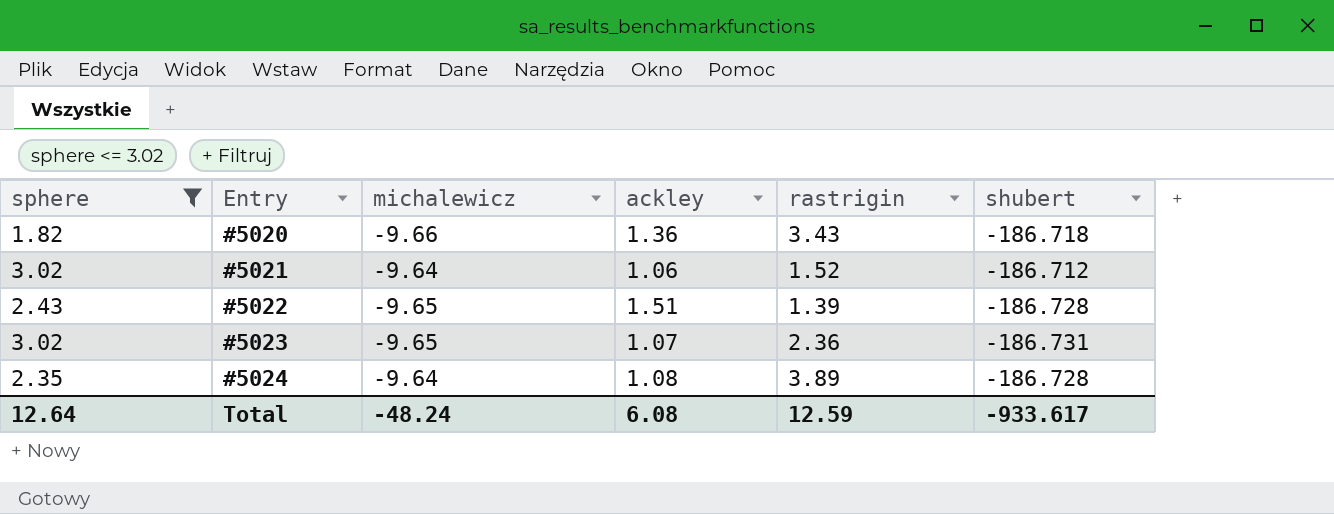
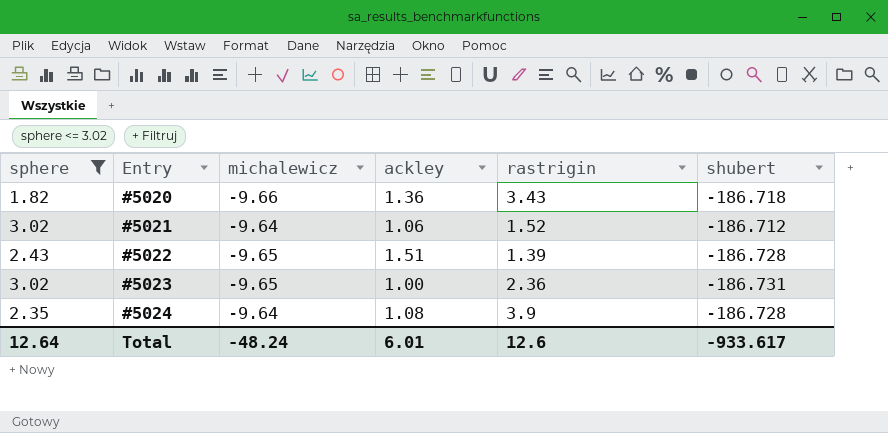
#5023 | ackley: 1.07 -> 1.00
#5024 | rastrigin: 3.89 -> 3.9
Total | ackley: 6.08 -> 6.01
Total | rastrigin: 12.59 -> 12.6

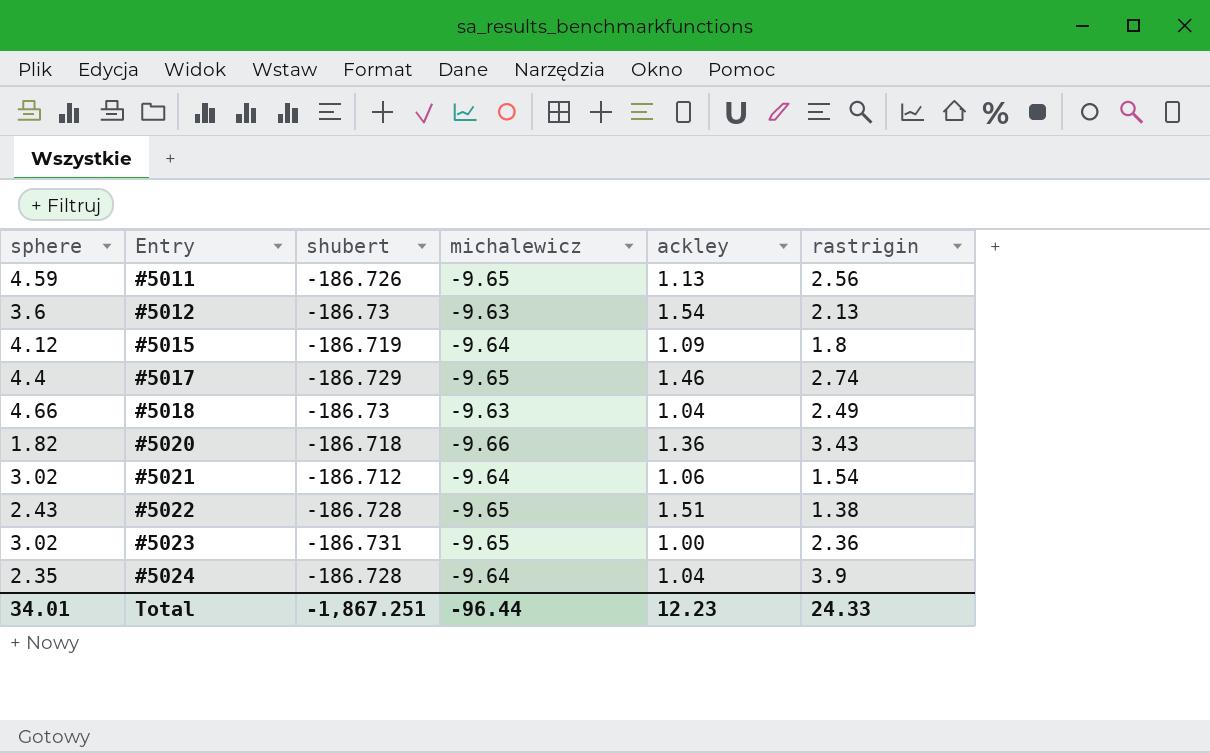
filter: sphere <= 3.02 -> none
column shubert | position: 6 -> 3
#5021 | rastrigin: 1.52 -> 1.54
#5022 | rastrigin: 1.39 -> 1.38
#5024 | ackley: 1.08 -> 1.04
Total | sphere: 12.64 -> 34.01
Total | shubert: -933.617 -> -1,867.251
Total | michalewicz: -48.24 -> -96.44
Total | ackley: 6.01 -> 12.23
Total | rastrigin: 12.6 -> 24.33

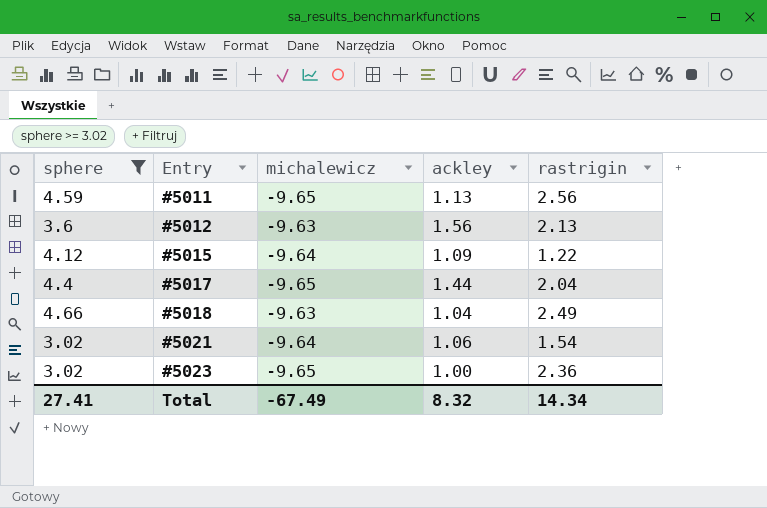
filter: none -> sphere >= 3.02
column shubert | position: 3 -> none
#5012 | ackley: 1.54 -> 1.56
#5015 | rastrigin: 1.8 -> 1.22
#5017 | ackley: 1.46 -> 1.44
#5017 | rastrigin: 2.74 -> 2.04
Total | sphere: 34.01 -> 27.41
Total | michalewicz: -96.44 -> -67.49
Total | ackley: 12.23 -> 8.32
Total | rastrigin: 24.33 -> 14.34

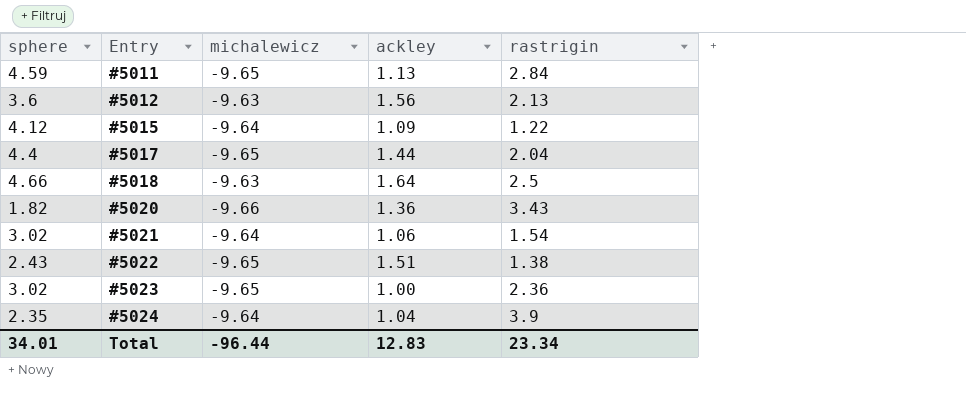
filter: sphere >= 3.02 -> none
#5011 | rastrigin: 2.56 -> 2.84
#5018 | ackley: 1.04 -> 1.64
#5018 | rastrigin: 2.49 -> 2.5
Total | sphere: 27.41 -> 34.01
Total | michalewicz: -67.49 -> -96.44
Total | ackley: 8.32 -> 12.83
Total | rastrigin: 14.34 -> 23.34

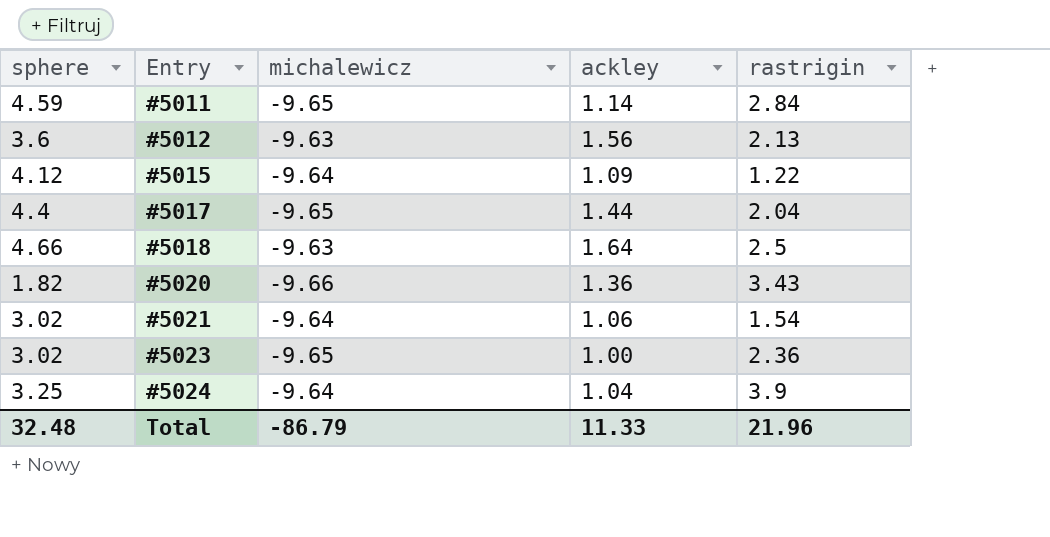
row #5022: 2.43 | -9.65 | 1.51 | 1.38 -> none
#5011 | ackley: 1.13 -> 1.14
#5024 | sphere: 2.35 -> 3.25
Total | sphere: 34.01 -> 32.48
Total | michalewicz: -96.44 -> -86.79
Total | ackley: 12.83 -> 11.33
Total | rastrigin: 23.34 -> 21.96

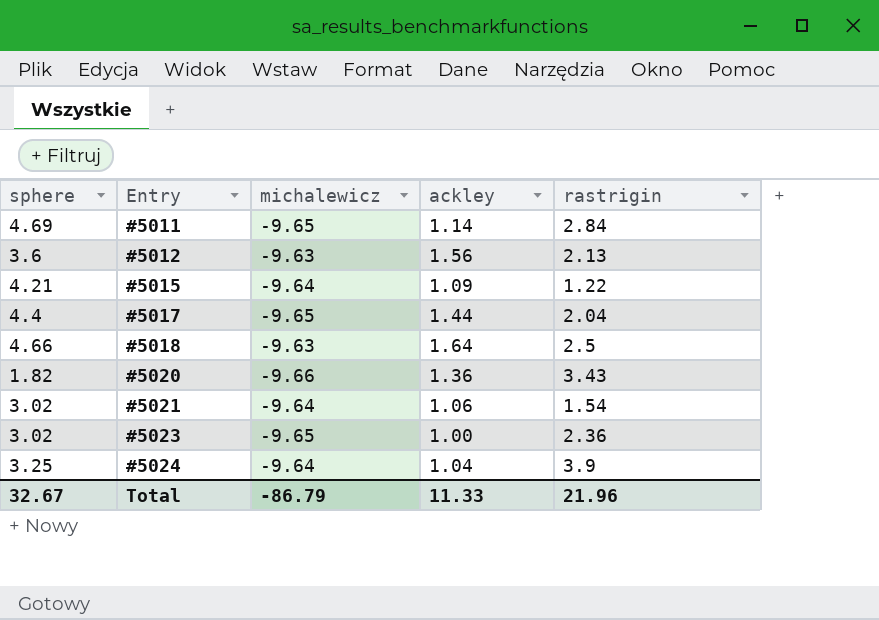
#5011 | sphere: 4.59 -> 4.69
#5015 | sphere: 4.12 -> 4.21
Total | sphere: 32.48 -> 32.67

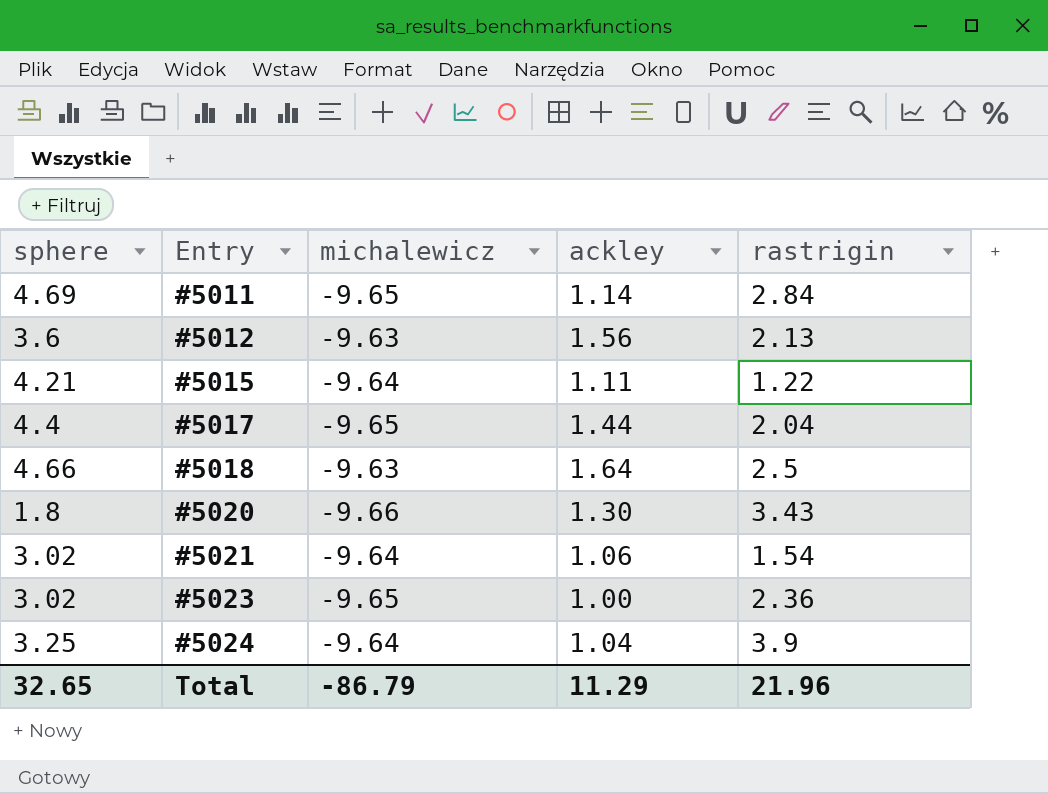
#5015 | ackley: 1.09 -> 1.11
#5020 | sphere: 1.82 -> 1.8
#5020 | ackley: 1.36 -> 1.30
Total | sphere: 32.67 -> 32.65
Total | ackley: 11.33 -> 11.29

